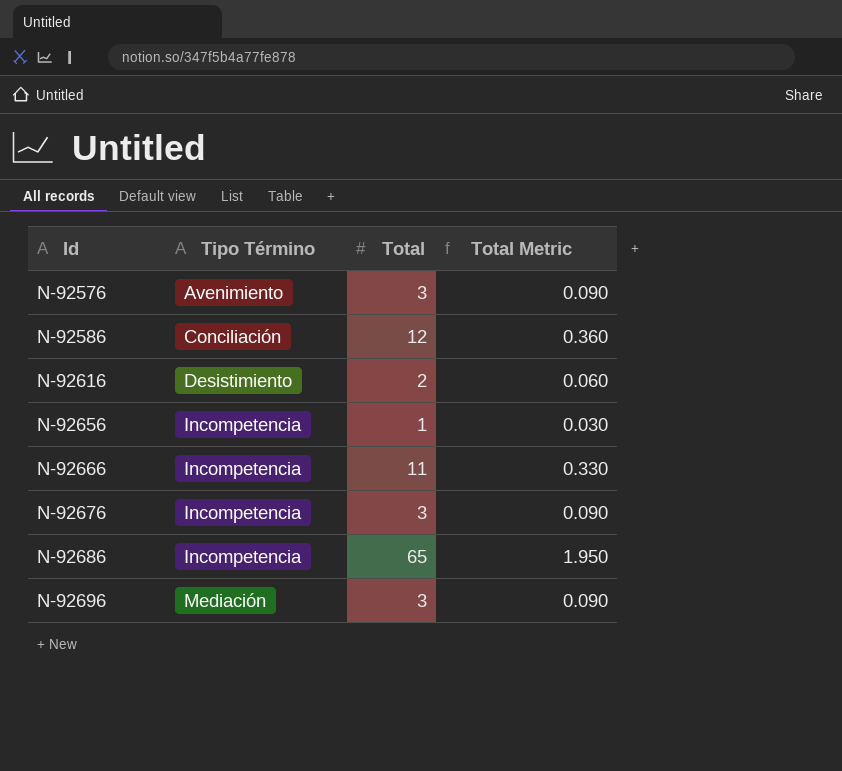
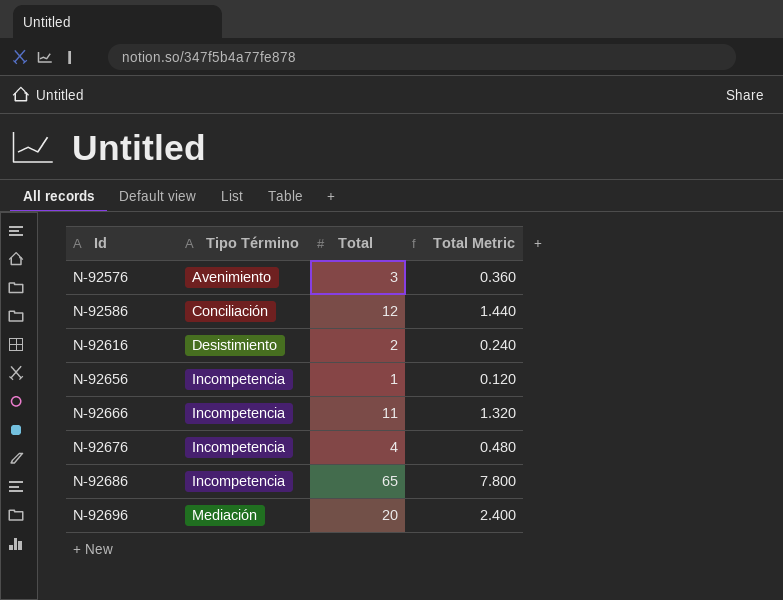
column Total Metric | formula: [Total] * 0.03 -> [Total] * 0.12
N-92676 | Total: 3 -> 4
N-92696 | Total: 3 -> 20

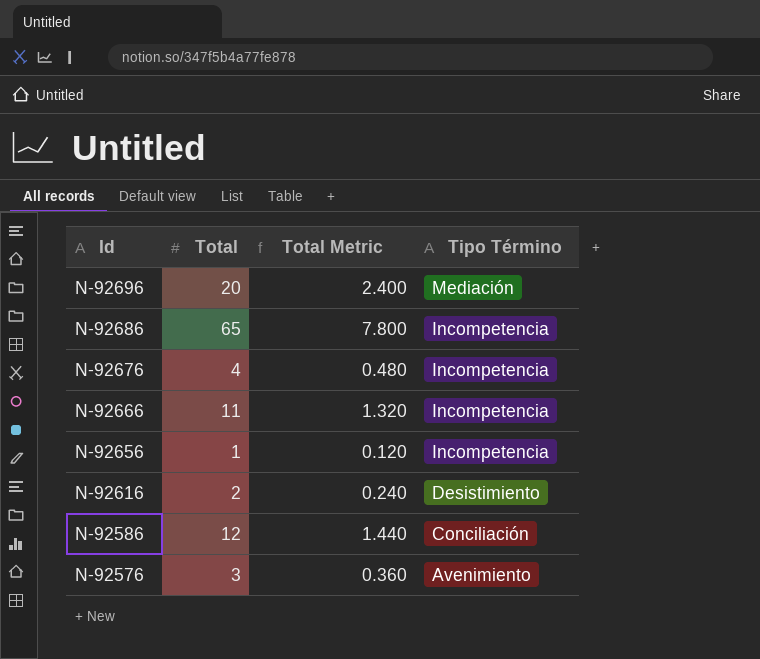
row order: Id ascending -> Id descending
column Tipo Término | position: 2 -> 4

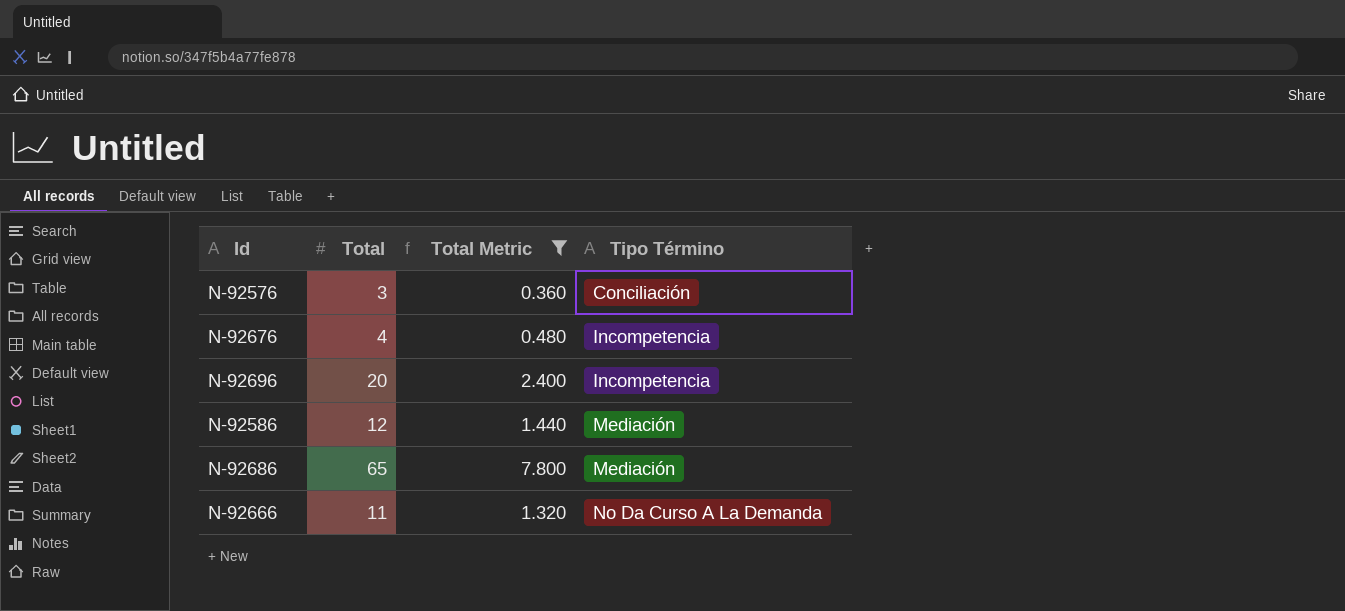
filter: none -> Total Metric >= 0.360
row order: Id descending -> Tipo Término ascending
N-92576 | Tipo Término: Avenimiento -> Conciliación
N-92696 | Tipo Término: Mediación -> Incompetencia
N-92586 | Tipo Término: Conciliación -> Mediación
N-92686 | Tipo Término: Incompetencia -> Mediación
N-92666 | Tipo Término: Incompetencia -> No Da Curso A La Demanda

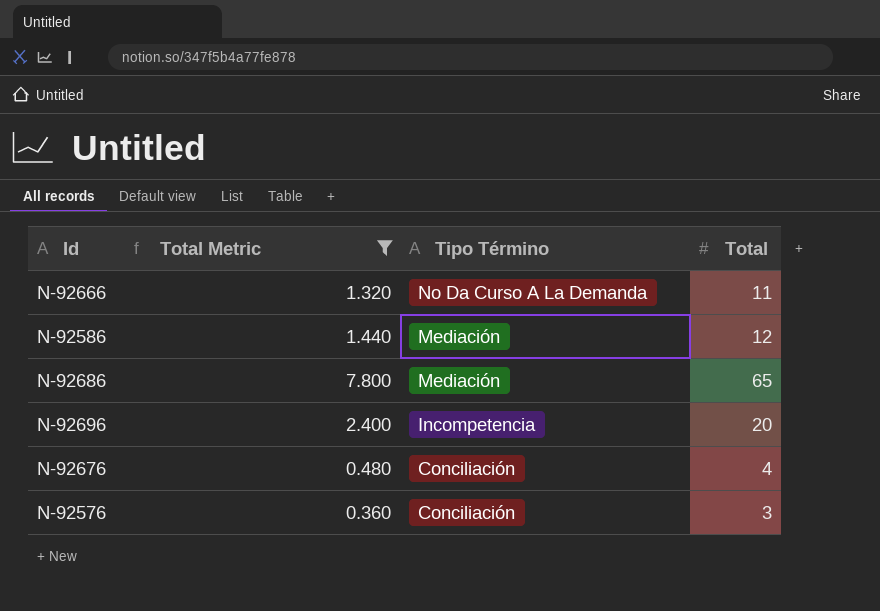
row order: Tipo Término ascending -> Tipo Término descending
column Total | position: 2 -> 4
N-92676 | Tipo Término: Incompetencia -> Conciliación

